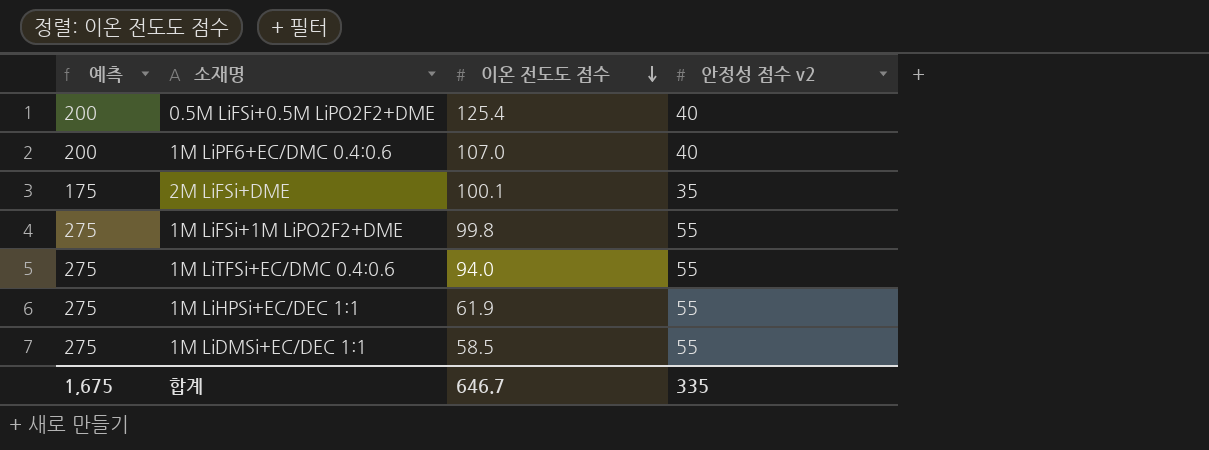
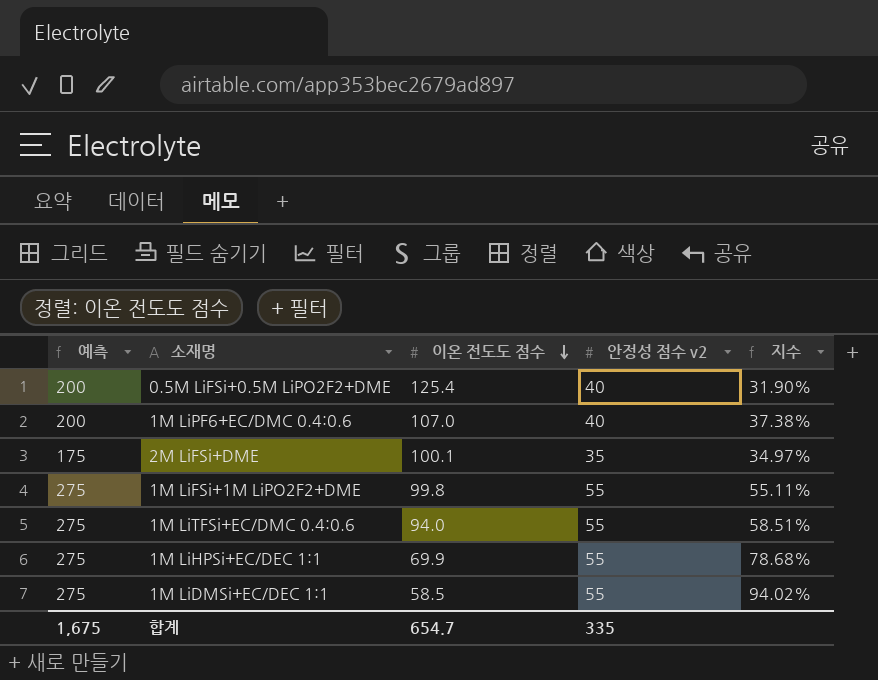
column 지수 | formula: none -> [안정성 점수 v2] / [이온 전도도 점수]
1M LiHPSi+EC/DEC 1:1 | 이온 전도도 점수: 61.9 -> 69.9
합계 | 이온 전도도 점수: 646.7 -> 654.7

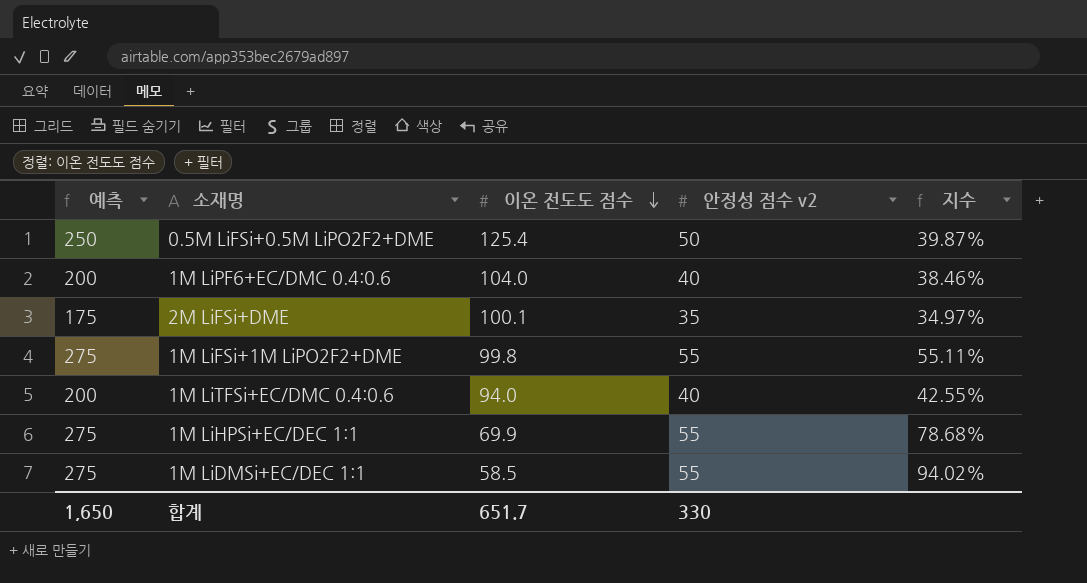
0.5M LiFSi+0.5M LiPO2F2+DME | 예측: 200 -> 250
0.5M LiFSi+0.5M LiPO2F2+DME | 안정성 점수 v2: 40 -> 50
0.5M LiFSi+0.5M LiPO2F2+DME | 지수: 31.90% -> 39.87%
1M LiPF6+EC/DMC 0.4:0.6 | 이온 전도도 점수: 107.0 -> 104.0
1M LiPF6+EC/DMC 0.4:0.6 | 지수: 37.38% -> 38.46%
1M LiTFSi+EC/DMC 0.4:0.6 | 예측: 275 -> 200
1M LiTFSi+EC/DMC 0.4:0.6 | 안정성 점수 v2: 55 -> 40
1M LiTFSi+EC/DMC 0.4:0.6 | 지수: 58.51% -> 42.55%
합계 | 예측: 1,675 -> 1,650
합계 | 이온 전도도 점수: 654.7 -> 651.7
합계 | 안정성 점수 v2: 335 -> 330

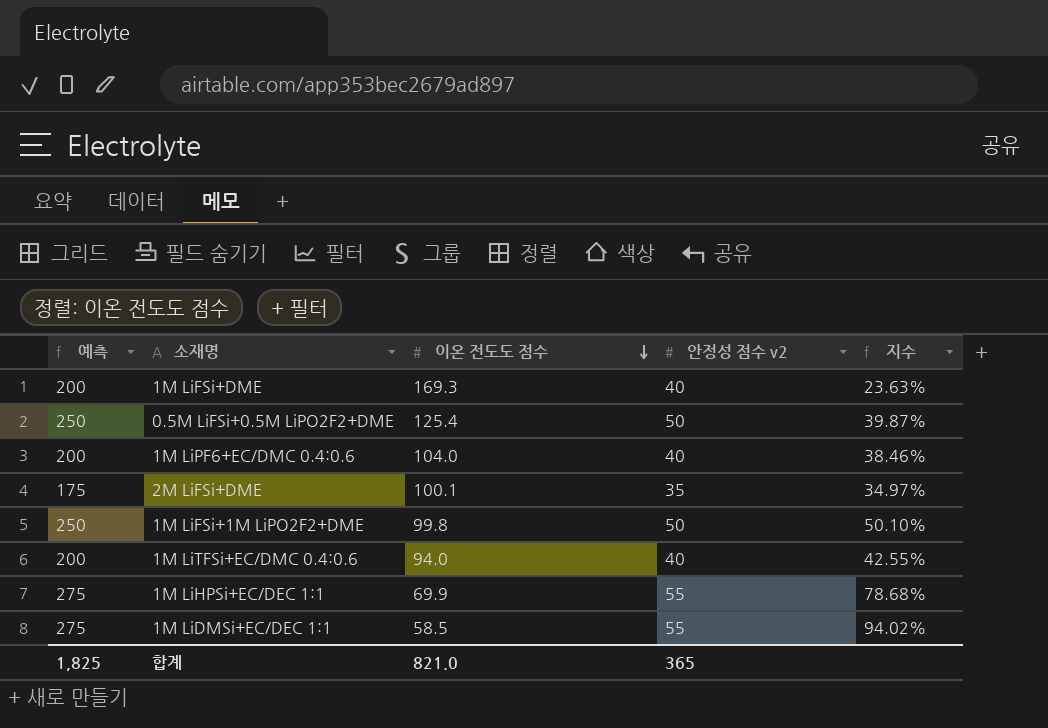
row 1M LiFSi+DME: none -> 200 | 169.3 | 40 | 23.63%
1M LiFSi+1M LiPO2F2+DME | 예측: 275 -> 250
1M LiFSi+1M LiPO2F2+DME | 안정성 점수 v2: 55 -> 50
1M LiFSi+1M LiPO2F2+DME | 지수: 55.11% -> 50.10%
합계 | 예측: 1,650 -> 1,825
합계 | 이온 전도도 점수: 651.7 -> 821.0
합계 | 안정성 점수 v2: 330 -> 365

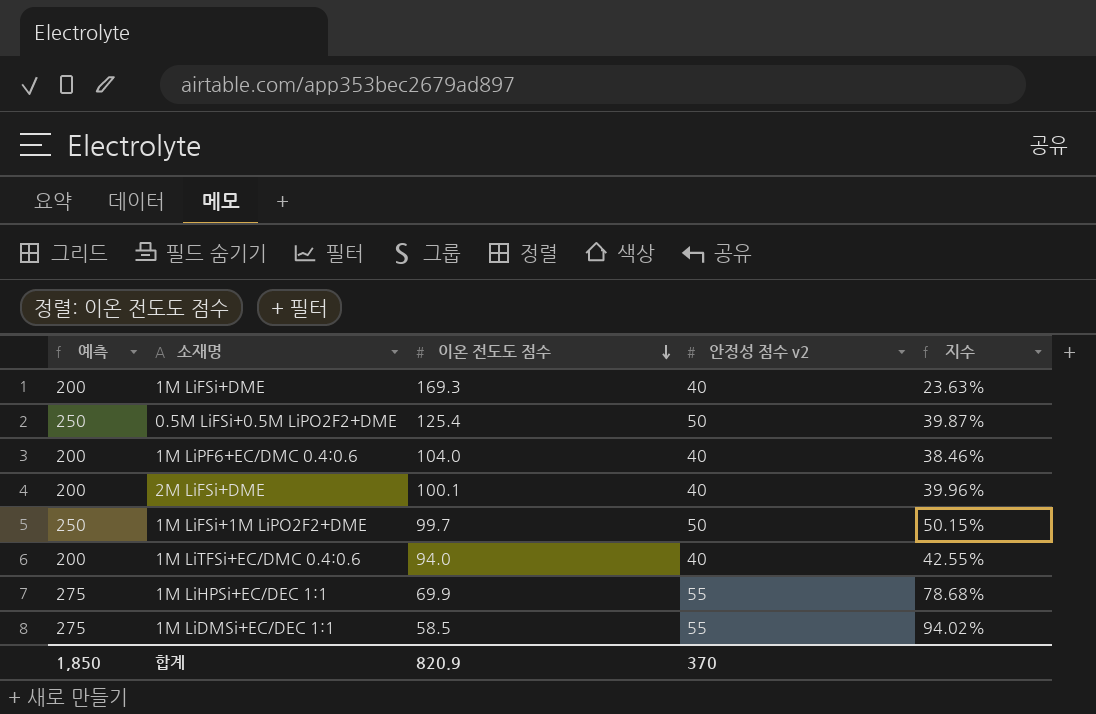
2M LiFSi+DME | 예측: 175 -> 200
2M LiFSi+DME | 안정성 점수 v2: 35 -> 40
2M LiFSi+DME | 지수: 34.97% -> 39.96%
1M LiFSi+1M LiPO2F2+DME | 이온 전도도 점수: 99.8 -> 99.7
1M LiFSi+1M LiPO2F2+DME | 지수: 50.10% -> 50.15%
합계 | 예측: 1,825 -> 1,850
합계 | 이온 전도도 점수: 821.0 -> 820.9
합계 | 안정성 점수 v2: 365 -> 370

